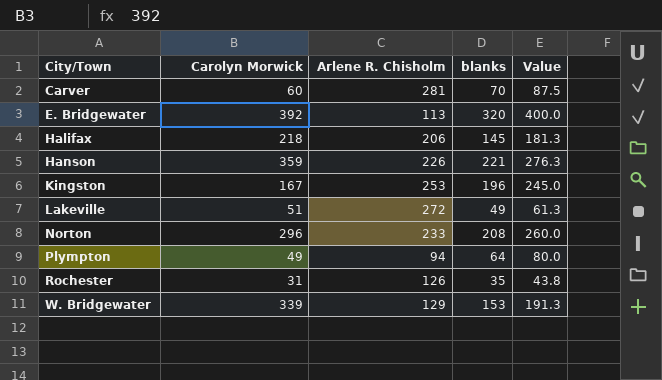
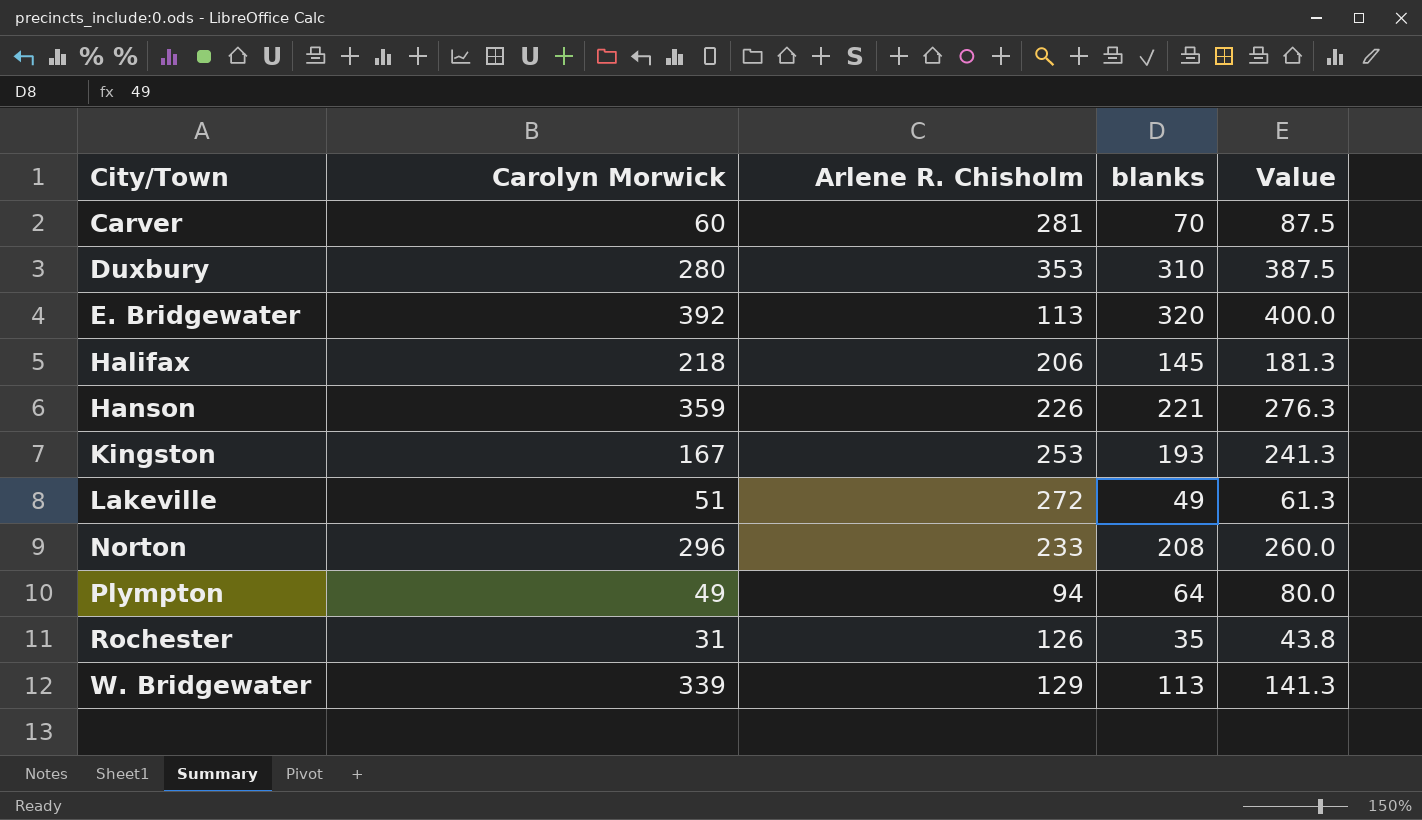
row Duxbury: none -> 280 | 353 | 310 | 387.5
Kingston | blanks: 196 -> 193
Kingston | Value: 245.0 -> 241.3
W. Bridgewater | blanks: 153 -> 113
W. Bridgewater | Value: 191.3 -> 141.3

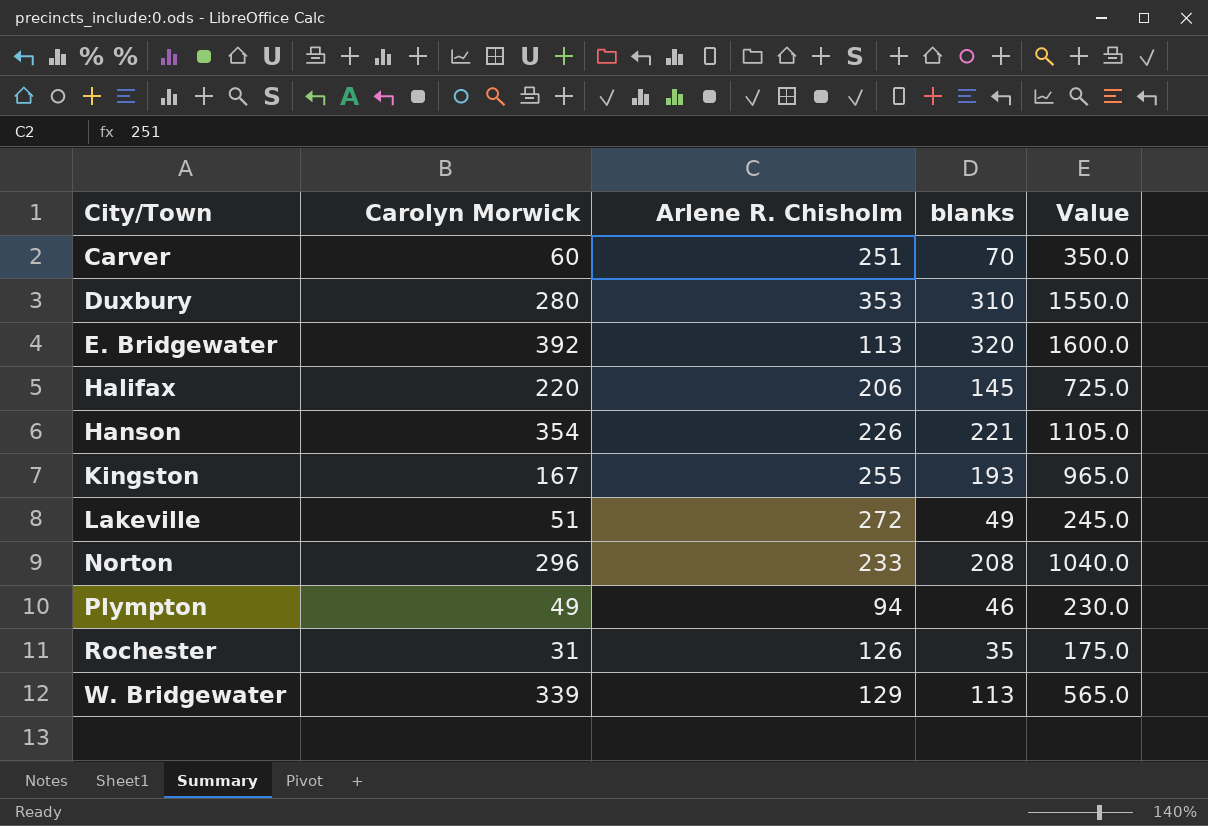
column Value | formula: [blanks] * 1.25 -> [blanks] * 5
Carver | Arlene R. Chisholm: 281 -> 251
Halifax | Carolyn Morwick: 218 -> 220
Hanson | Carolyn Morwick: 359 -> 354
Kingston | Arlene R. Chisholm: 253 -> 255
Plympton | blanks: 64 -> 46

